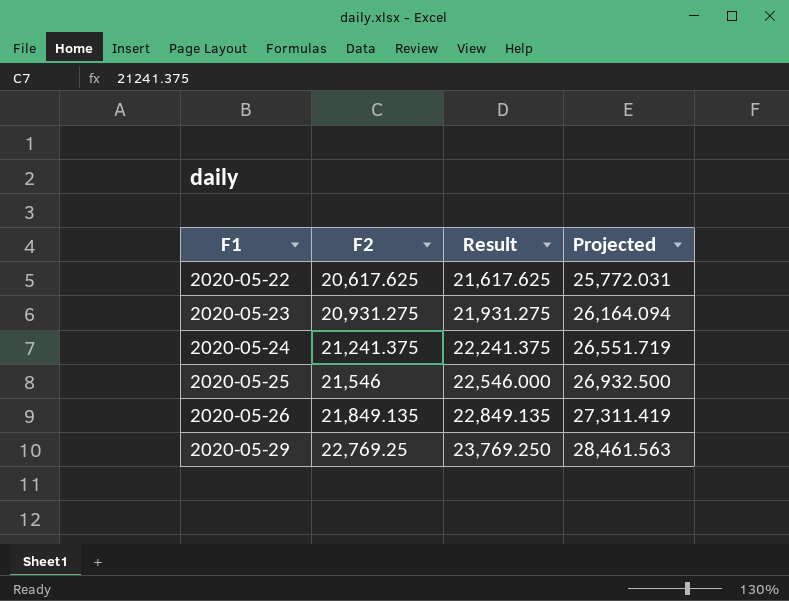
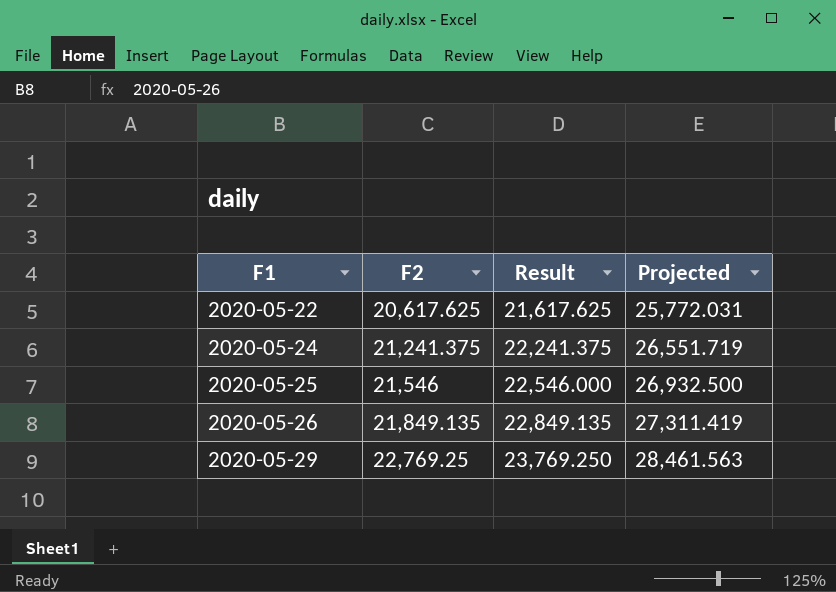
row 2020-05-23: 20,931.275 | 21,931.275 | 26,164.094 -> none

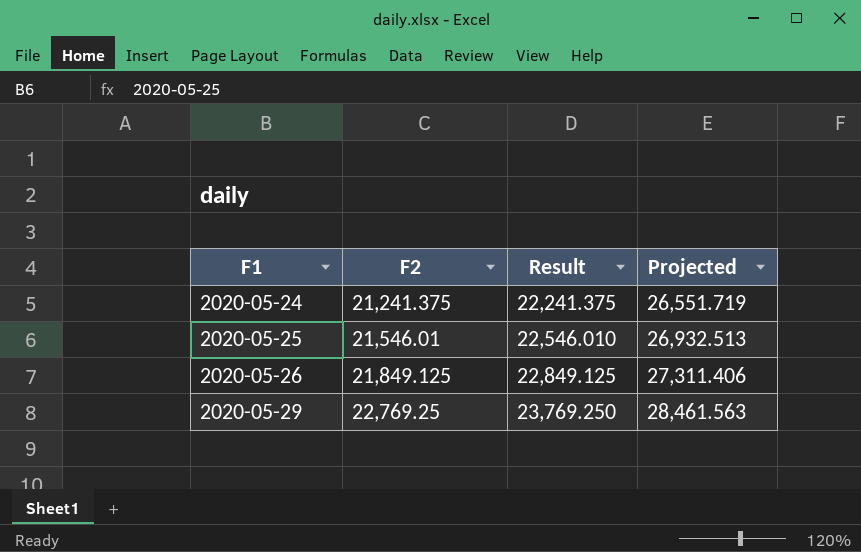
row 2020-05-22: 20,617.625 | 21,617.625 | 25,772.031 -> none
2020-05-25 | F2: 21,546 -> 21,546.01
2020-05-25 | Result: 22,546.000 -> 22,546.010
2020-05-25 | Projected: 26,932.500 -> 26,932.513
2020-05-26 | F2: 21,849.135 -> 21,849.125
2020-05-26 | Result: 22,849.135 -> 22,849.125
2020-05-26 | Projected: 27,311.419 -> 27,311.406

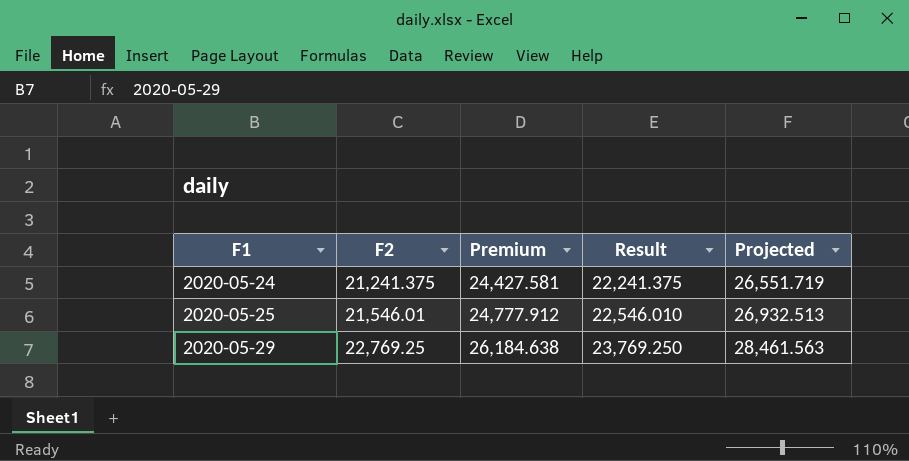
column Premium | formula: none -> [F2] * 1.15
row 2020-05-26: 21,849.125 | 22,849.125 | 27,311.406 -> none

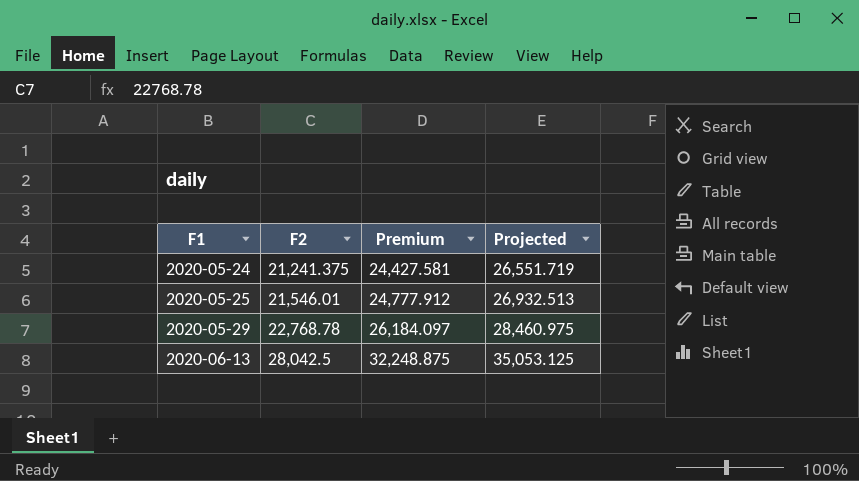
column Result | formula: [F2] + 1000 -> none
2020-05-29 | F2: 22,769.25 -> 22,768.78
2020-05-29 | Premium: 26,184.638 -> 26,184.097
2020-05-29 | Projected: 28,461.563 -> 28,460.975
row 2020-06-13: none -> 28,042.5 | 32,248.875 | 35,053.125

